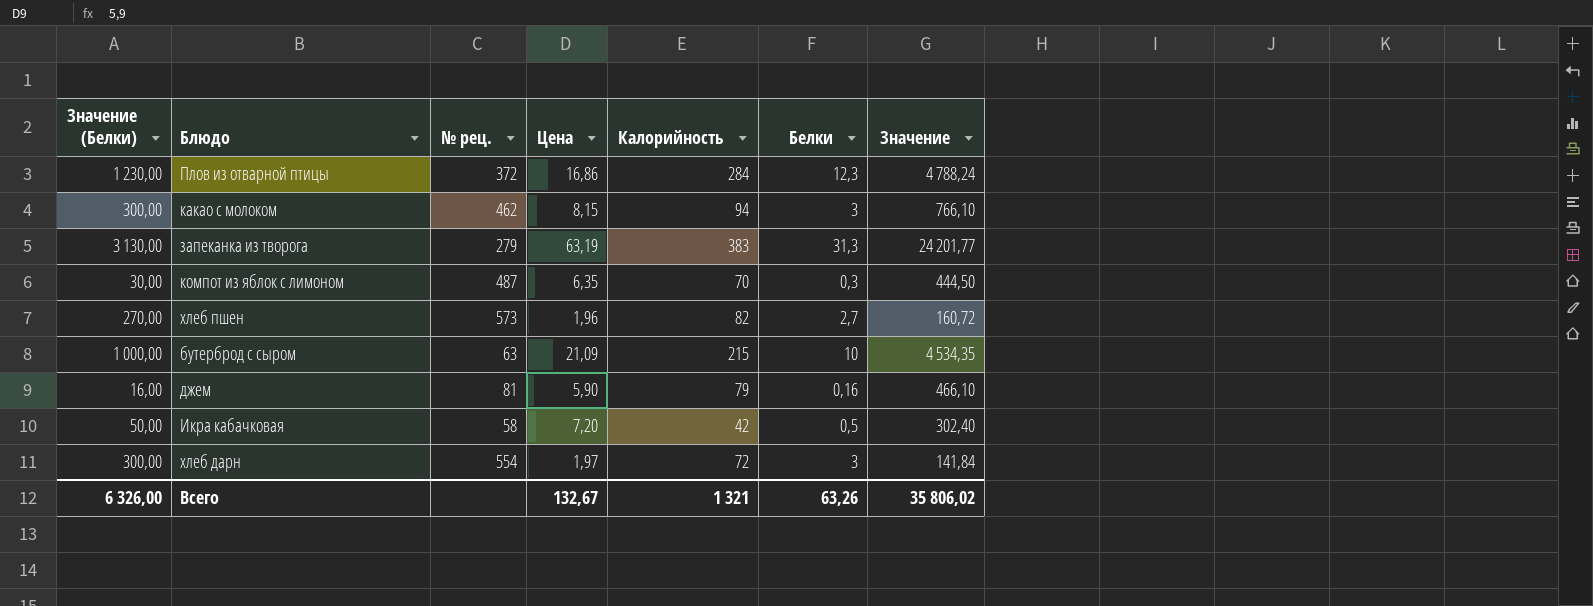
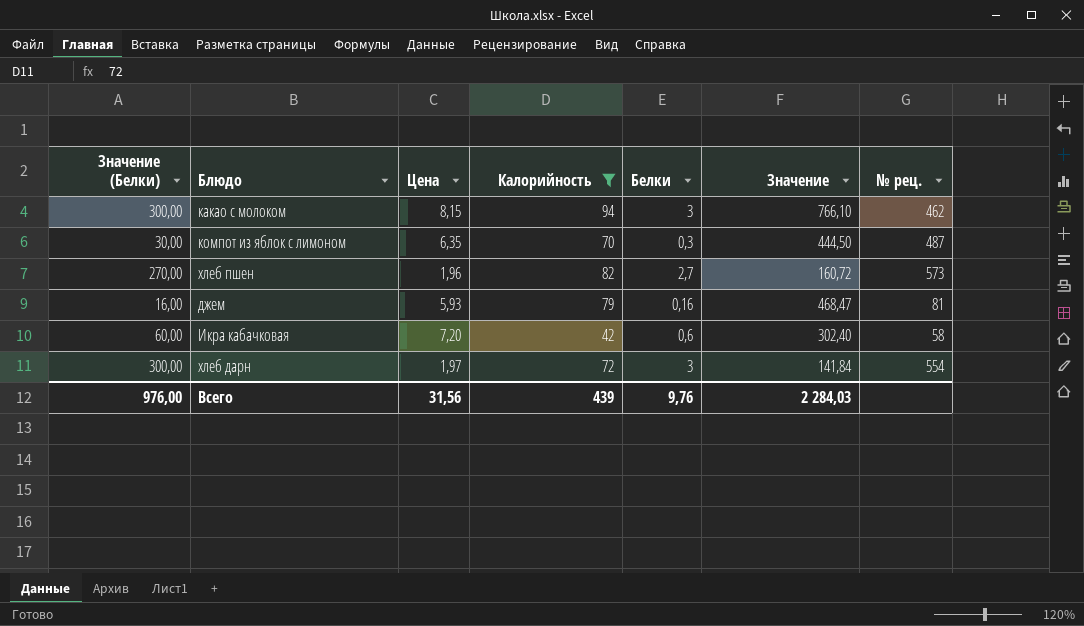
filter: none -> Калорийность <= 94
column № рец. | position: 3 -> 7
джем | Цена: 5,90 -> 5,93
джем | Значение: 466,10 -> 468,47
Икра кабачковая | Значение (Белки): 50,00 -> 60,00
Икра кабачковая | Белки: 0,5 -> 0,6
Всего | Значение (Белки): 6 326,00 -> 976,00
Всего | Цена: 132,67 -> 31,56
Всего | Калорийность: 1 321 -> 439
Всего | Белки: 63,26 -> 9,76
Всего | Значение: 35 806,02 -> 2 284,03

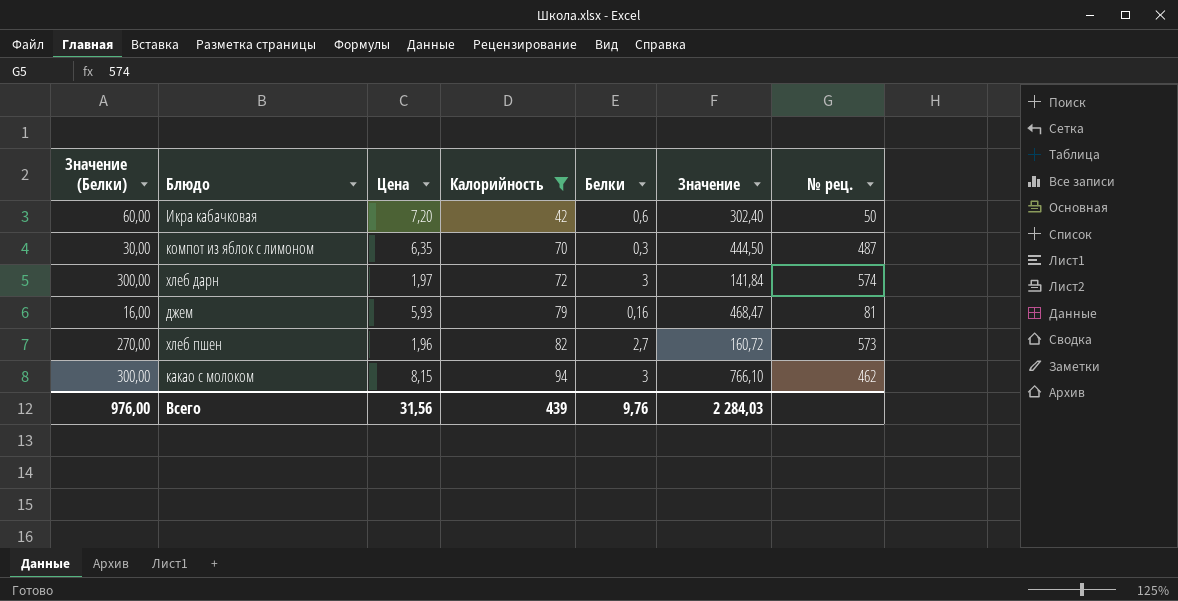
row order: none -> Калорийность ascending
Икра кабачковая | № рец.: 58 -> 50
хлеб дарн | № рец.: 554 -> 574

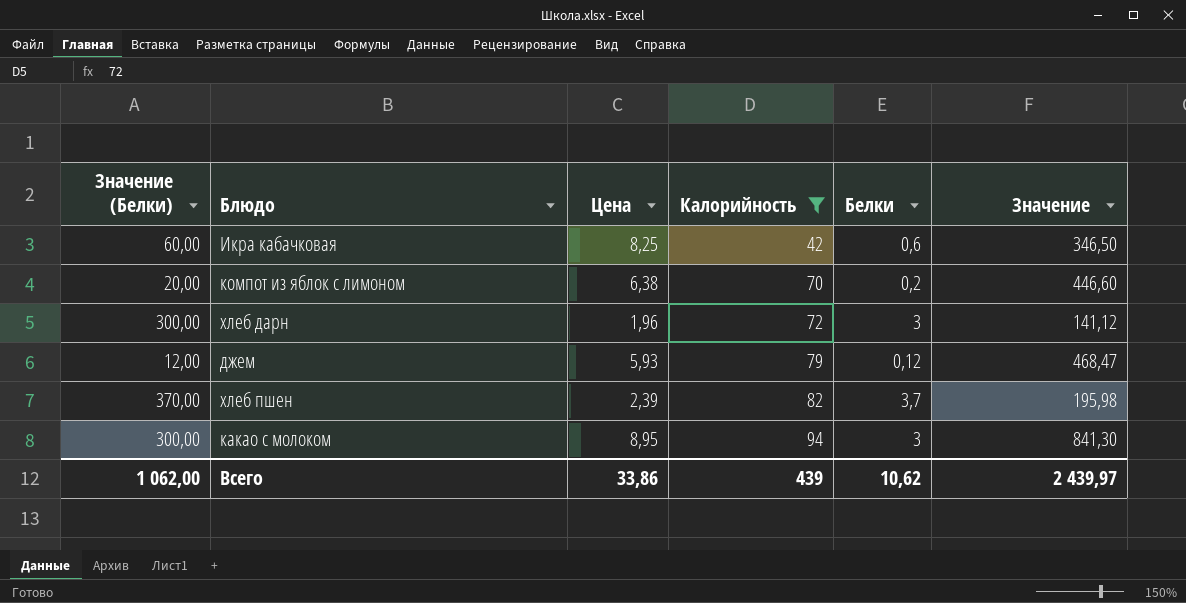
column № рец. | position: 7 -> none
Икра кабачковая | Цена: 7,20 -> 8,25
Икра кабачковая | Значение: 302,40 -> 346,50
компот из яблок с лимоном | Значение (Белки): 30,00 -> 20,00
компот из яблок с лимоном | Цена: 6,35 -> 6,38
компот из яблок с лимоном | Белки: 0,3 -> 0,2
компот из яблок с лимоном | Значение: 444,50 -> 446,60
хлеб дарн | Цена: 1,97 -> 1,96
хлеб дарн | Значение: 141,84 -> 141,12
джем | Значение (Белки): 16,00 -> 12,00
джем | Белки: 0,16 -> 0,12
хлеб пшен | Значение (Белки): 270,00 -> 370,00
хлеб пшен | Цена: 1,96 -> 2,39
хлеб пшен | Белки: 2,7 -> 3,7
хлеб пшен | Значение: 160,72 -> 195,98
какао с молоком | Цена: 8,15 -> 8,95
какао с молоком | Значение: 766,10 -> 841,30
Всего | Значение (Белки): 976,00 -> 1 062,00
Всего | Цена: 31,56 -> 33,86
Всего | Белки: 9,76 -> 10,62
Всего | Значение: 2 284,03 -> 2 439,97

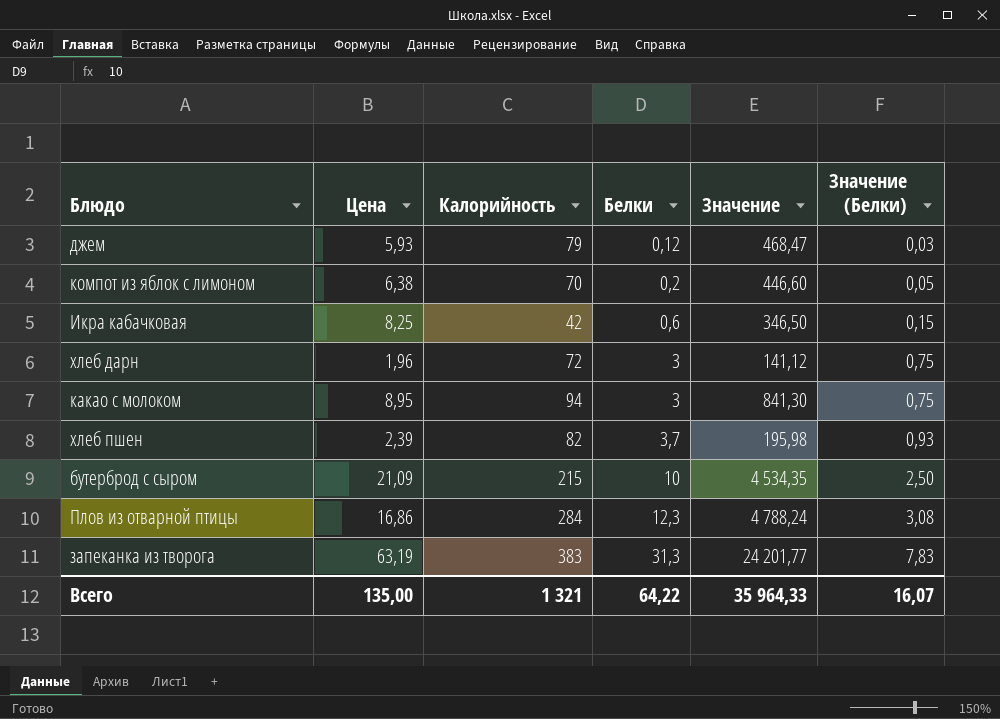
filter: Калорийность <= 94 -> none
row order: Калорийность ascending -> Белки ascending
column Значение (Белки) | formula: [Белки] * 100 -> [Белки] * 0,25
column Значение (Белки) | position: 1 -> 6
Всего | Цена: 33,86 -> 135,00
Всего | Калорийность: 439 -> 1 321
Всего | Белки: 10,62 -> 64,22
Всего | Значение: 2 439,97 -> 35 964,33
Всего | Значение (Белки): 1 062,00 -> 16,07

